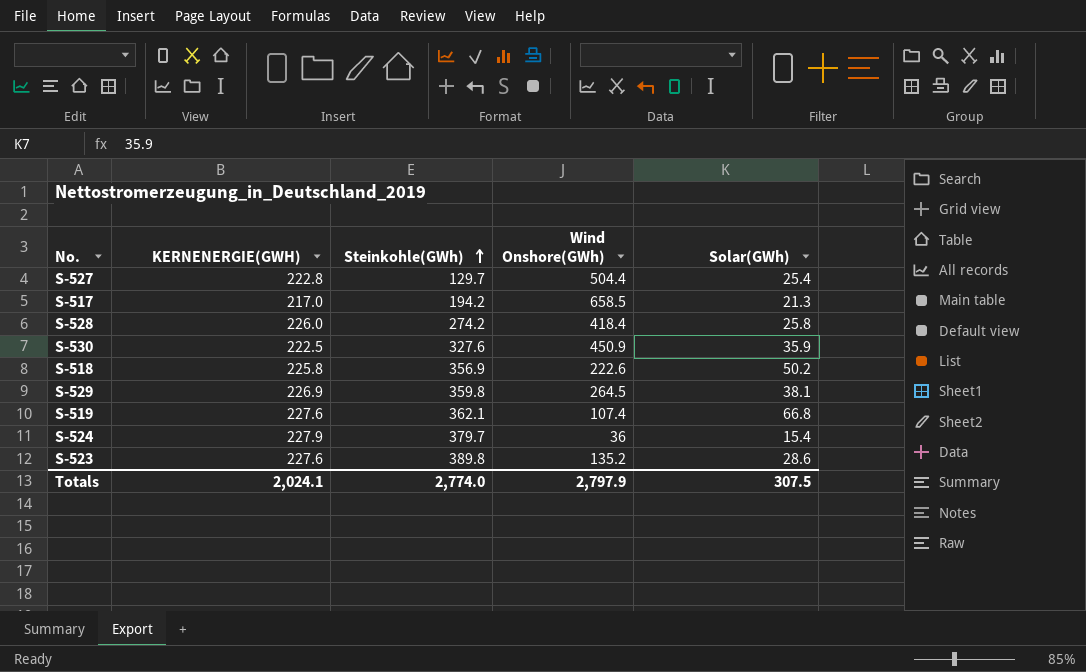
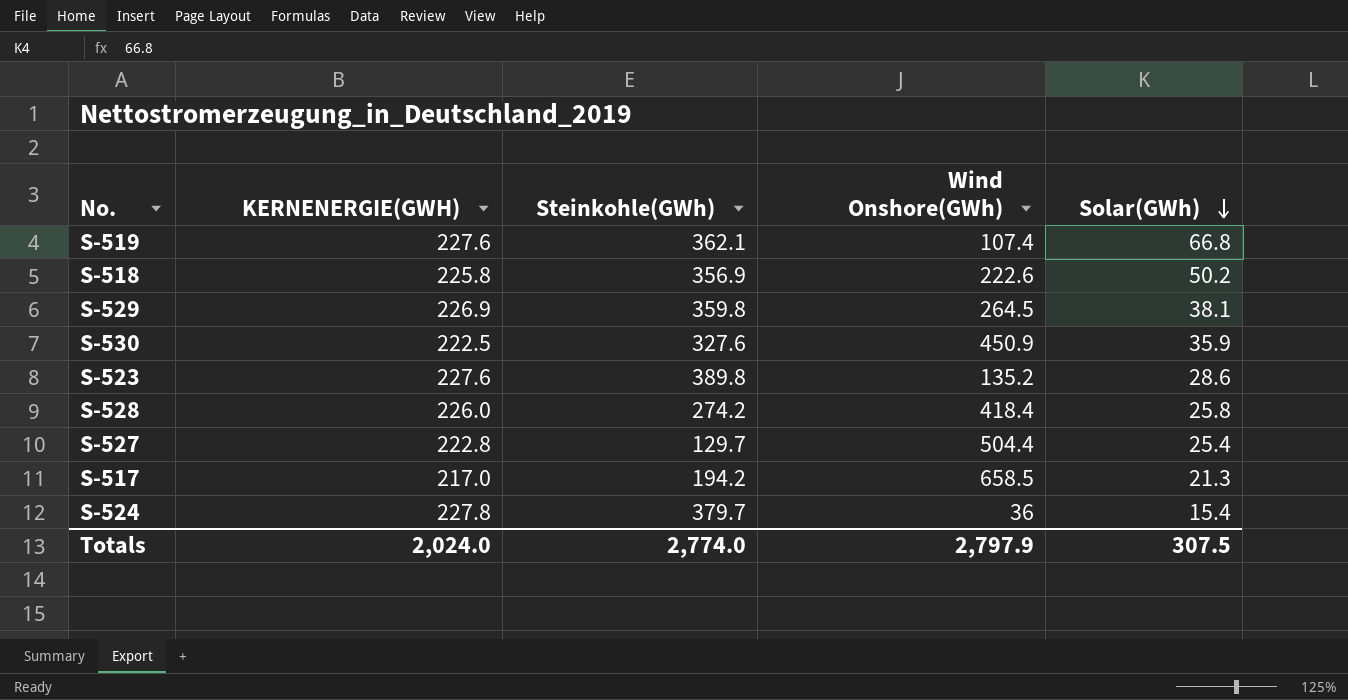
row order: Steinkohle(GWh) ascending -> Solar(GWh) descending
S-524 | KERNENERGIE(GWH): 227.9 -> 227.8
Totals | KERNENERGIE(GWH): 2,024.1 -> 2,024.0

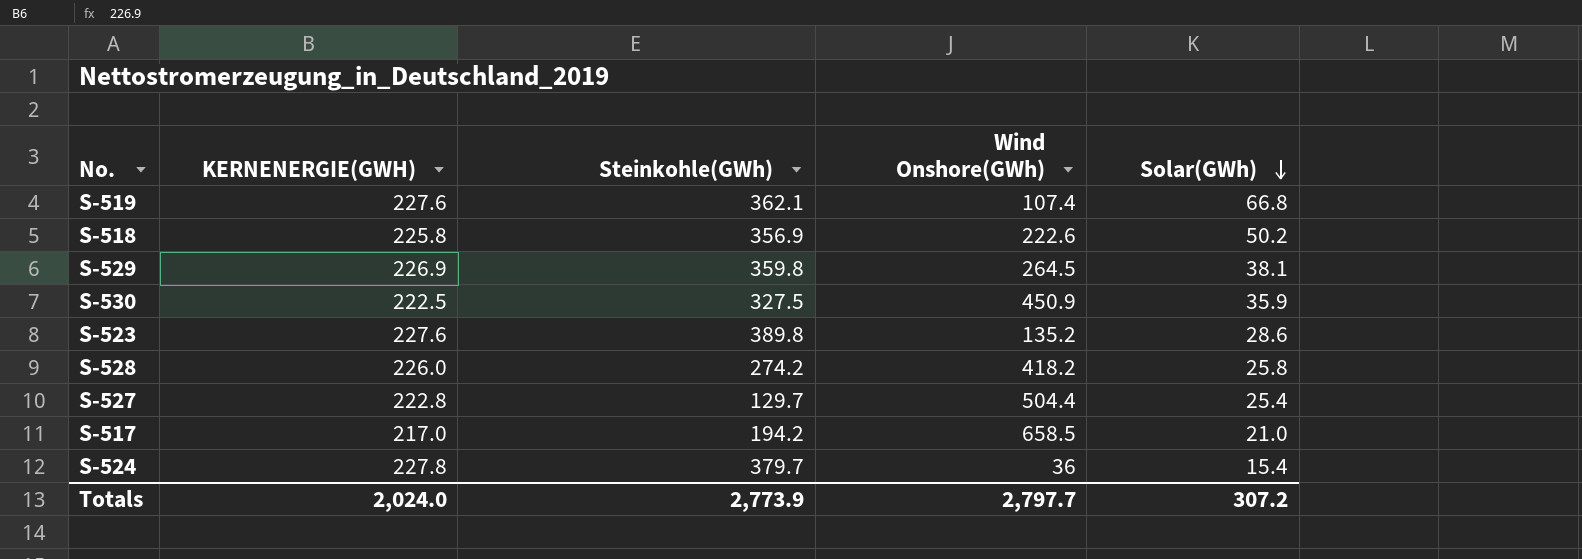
S-530 | Steinkohle(GWh): 327.6 -> 327.5
S-528 | Wind Onshore(GWh): 418.4 -> 418.2
S-517 | Solar(GWh): 21.3 -> 21.0
Totals | Steinkohle(GWh): 2,774.0 -> 2,773.9
Totals | Wind Onshore(GWh): 2,797.9 -> 2,797.7
Totals | Solar(GWh): 307.5 -> 307.2

